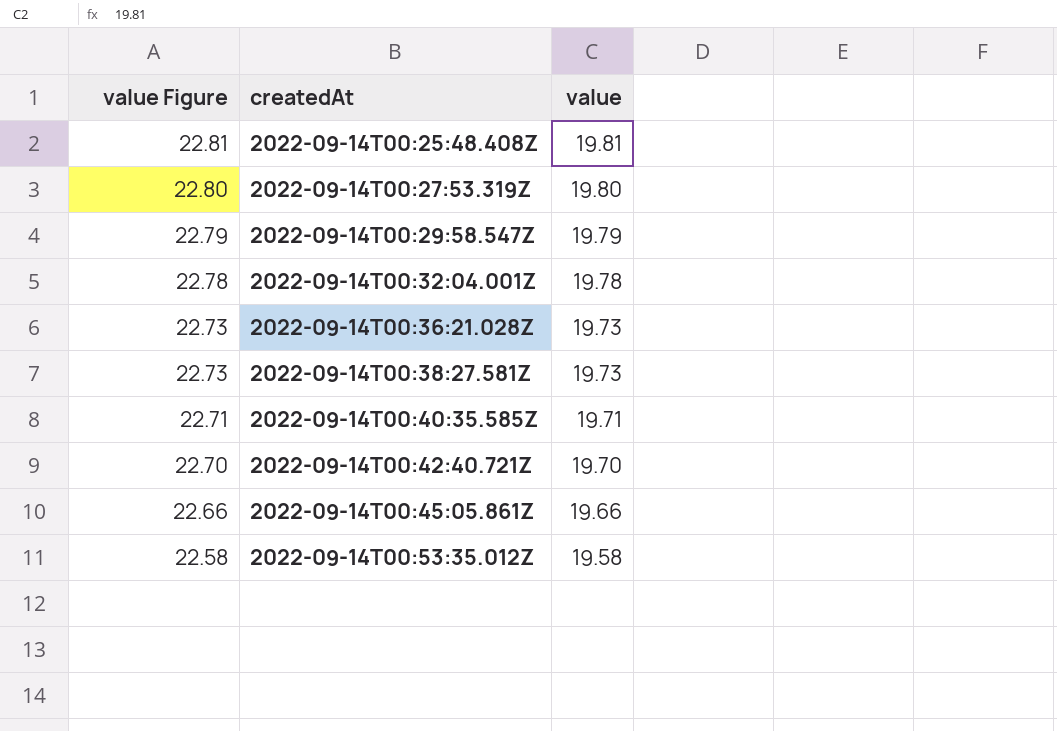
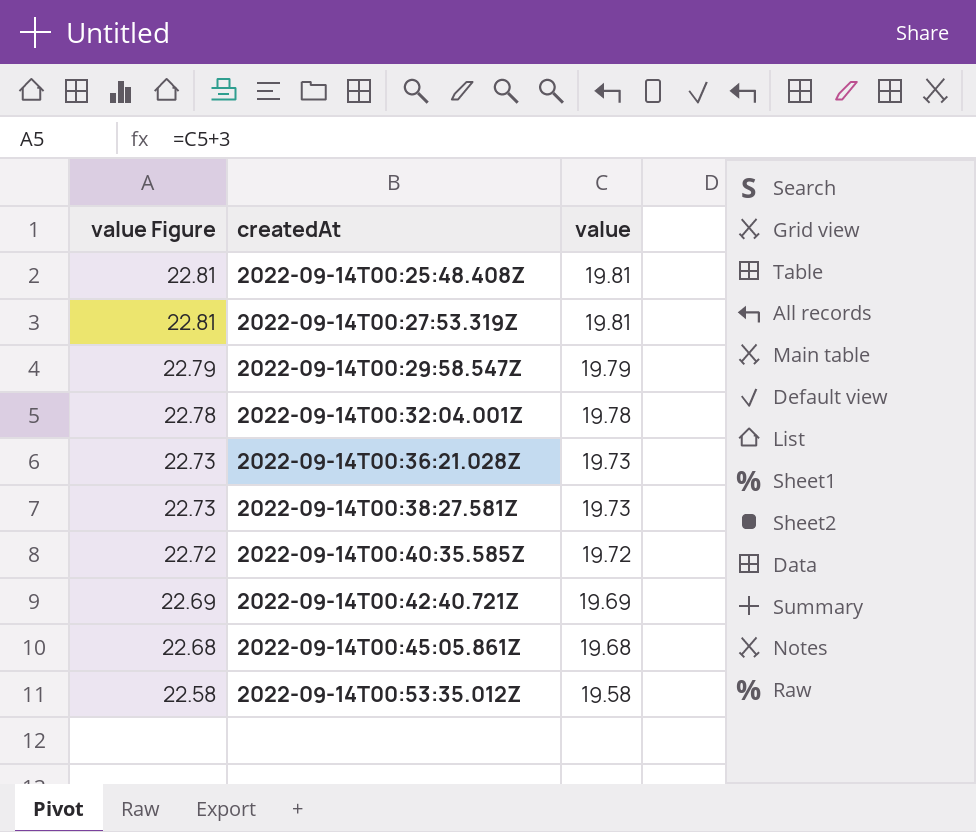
2022-09-14T00:27:53.319Z | value Figure: 22.80 -> 22.81
2022-09-14T00:27:53.319Z | value: 19.80 -> 19.81
2022-09-14T00:40:35.585Z | value Figure: 22.71 -> 22.72
2022-09-14T00:40:35.585Z | value: 19.71 -> 19.72
2022-09-14T00:42:40.721Z | value Figure: 22.70 -> 22.69
2022-09-14T00:42:40.721Z | value: 19.70 -> 19.69
2022-09-14T00:45:05.861Z | value Figure: 22.66 -> 22.68
2022-09-14T00:45:05.861Z | value: 19.66 -> 19.68

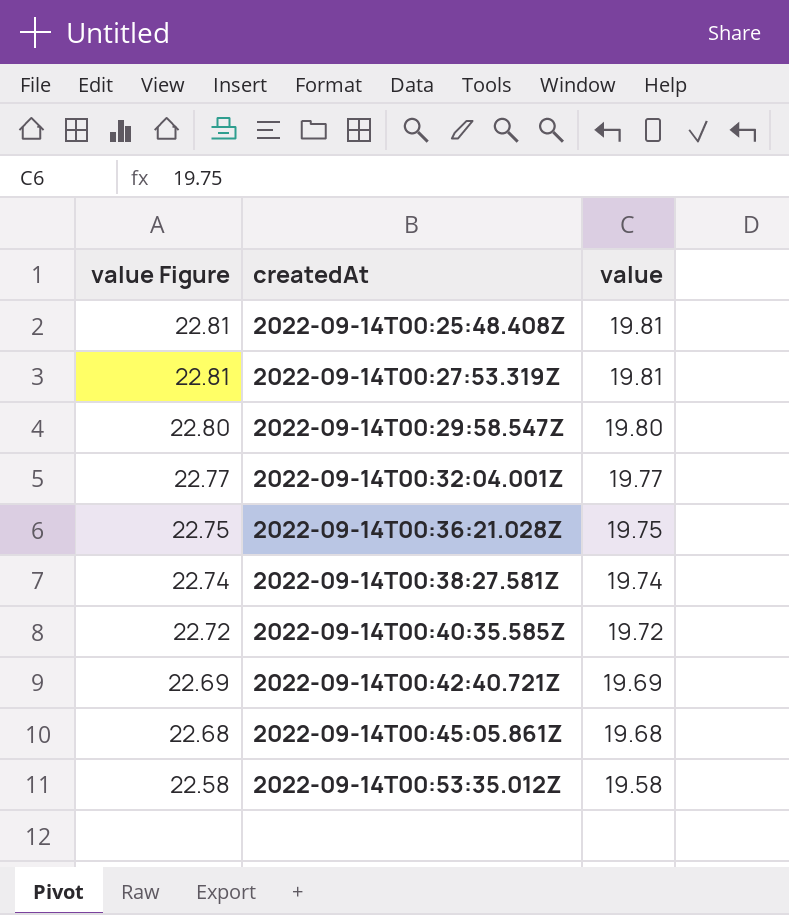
2022-09-14T00:29:58.547Z | value Figure: 22.79 -> 22.80
2022-09-14T00:29:58.547Z | value: 19.79 -> 19.80
2022-09-14T00:32:04.001Z | value Figure: 22.78 -> 22.77
2022-09-14T00:32:04.001Z | value: 19.78 -> 19.77
2022-09-14T00:36:21.028Z | value Figure: 22.73 -> 22.75
2022-09-14T00:36:21.028Z | value: 19.73 -> 19.75
2022-09-14T00:38:27.581Z | value Figure: 22.73 -> 22.74
2022-09-14T00:38:27.581Z | value: 19.73 -> 19.74

